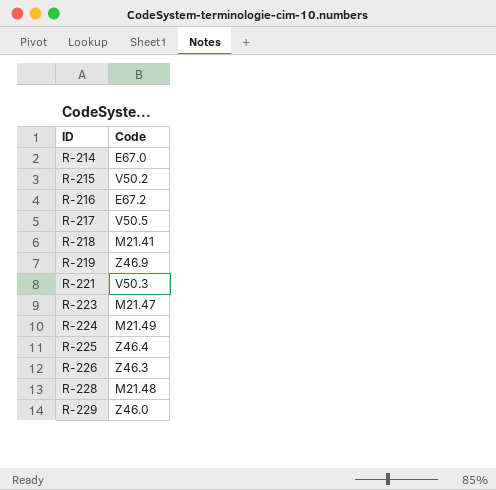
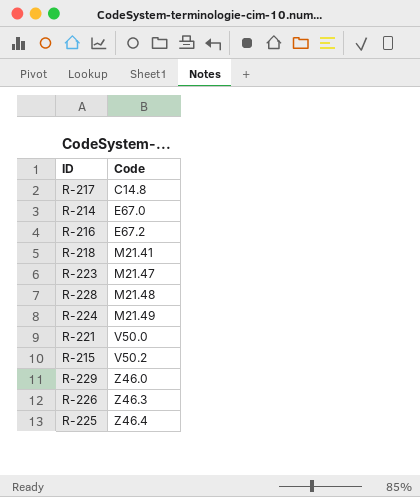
row order: ID ascending -> Code ascending
row R-219: Z46.9 -> none
R-217 | Code: V50.5 -> C14.8
R-221 | Code: V50.3 -> V50.0

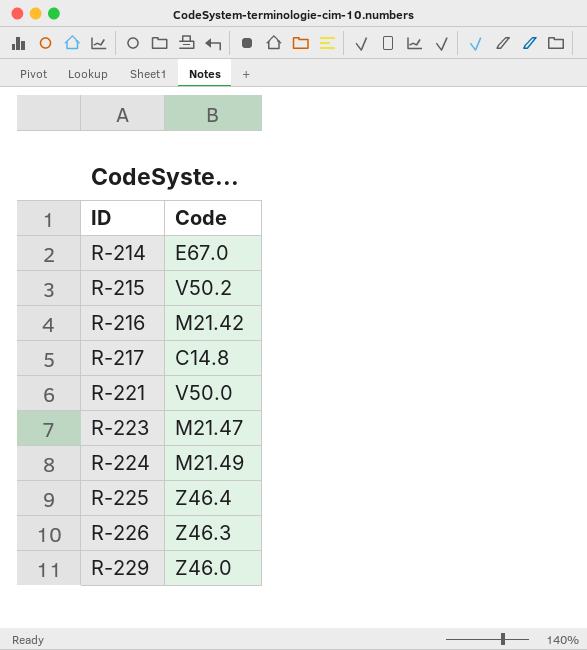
row order: Code ascending -> ID ascending
row R-218: M21.41 -> none
row R-228: M21.48 -> none
R-216 | Code: E67.2 -> M21.42

